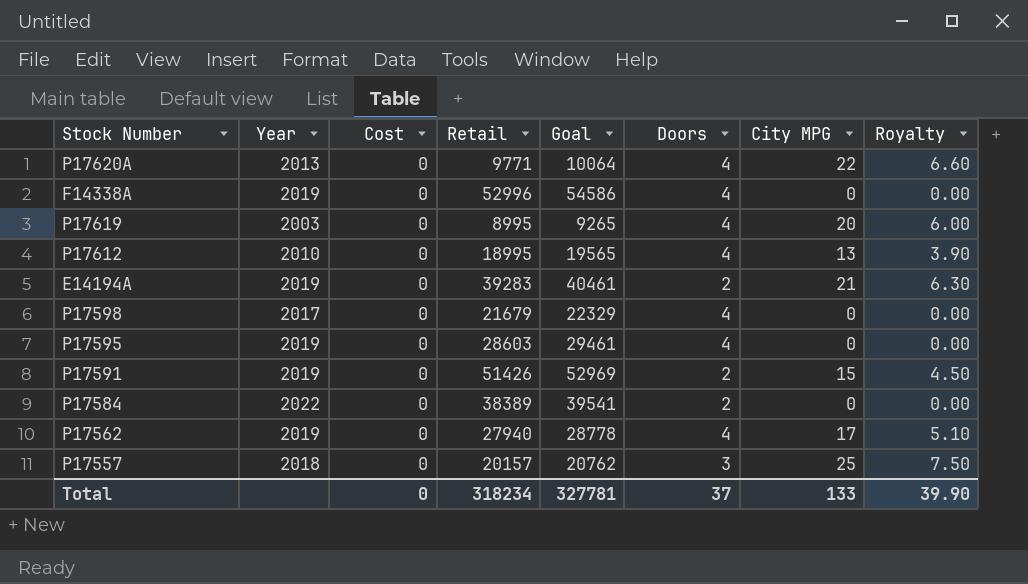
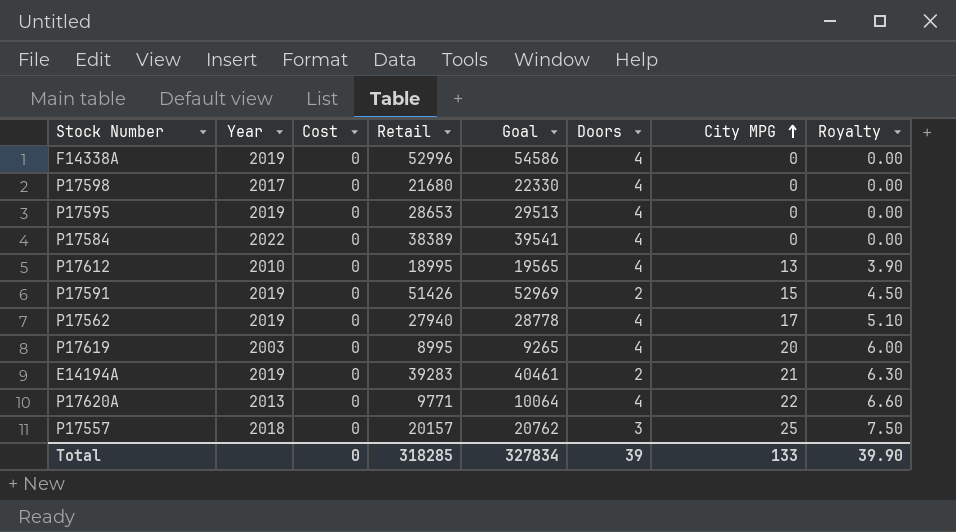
row order: none -> City MPG ascending
P17598 | Retail: 21679 -> 21680
P17598 | Goal: 22329 -> 22330
P17595 | Retail: 28603 -> 28653
P17595 | Goal: 29461 -> 29513
P17584 | Doors: 2 -> 4
Total | Retail: 318234 -> 318285
Total | Goal: 327781 -> 327834
Total | Doors: 37 -> 39

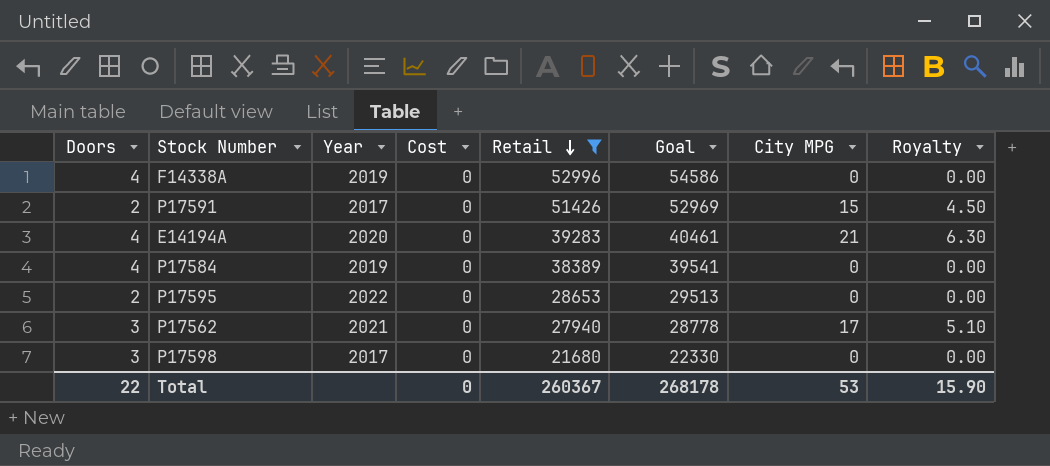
filter: none -> Retail >= 21680
row order: City MPG ascending -> Retail descending
column Doors | position: 6 -> 1
P17591 | Year: 2019 -> 2017
E14194A | Doors: 2 -> 4
E14194A | Year: 2019 -> 2020
P17584 | Year: 2022 -> 2019
P17595 | Doors: 4 -> 2
P17595 | Year: 2019 -> 2022
P17562 | Doors: 4 -> 3
P17562 | Year: 2019 -> 2021
P17598 | Doors: 4 -> 3
Total | Doors: 39 -> 22
Total | Retail: 318285 -> 260367
Total | Goal: 327834 -> 268178
Total | City MPG: 133 -> 53
Total | Royalty: 39.90 -> 15.90

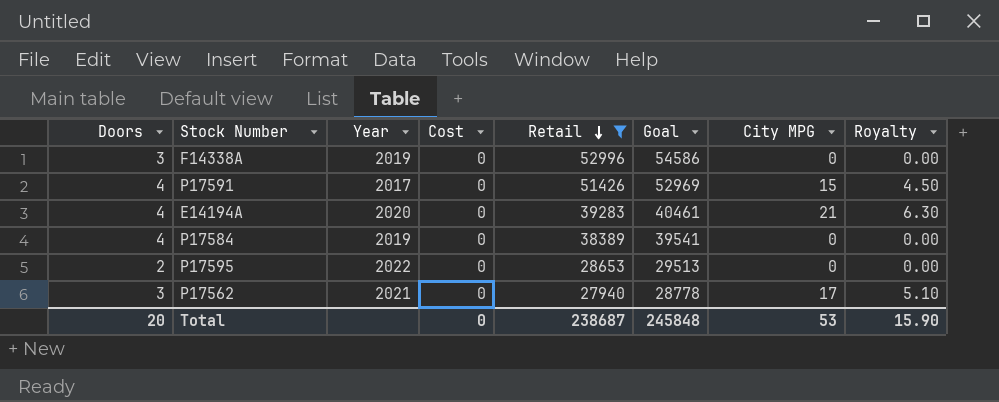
row P17598: 3 | 2017 | 0 | 21680 | 22330 | 0 | 0.00 -> none
F14338A | Doors: 4 -> 3
P17591 | Doors: 2 -> 4
Total | Doors: 22 -> 20
Total | Retail: 260367 -> 238687
Total | Goal: 268178 -> 245848

